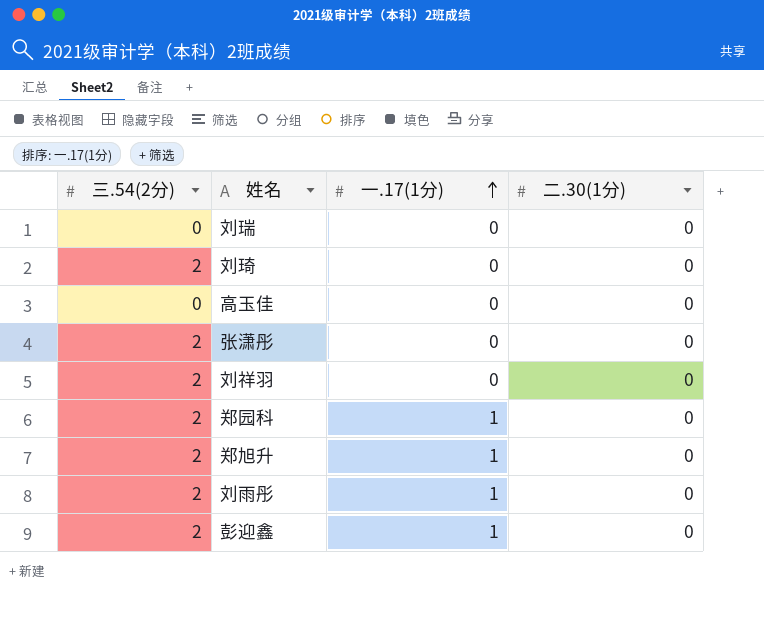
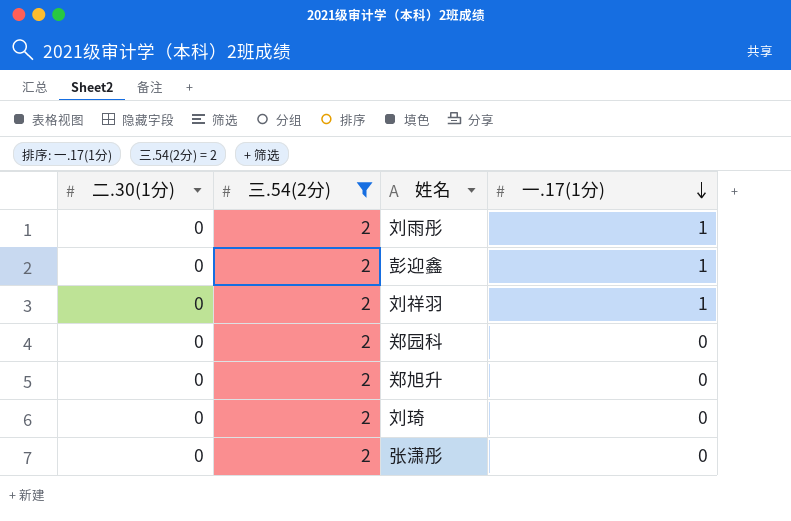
filter: none -> 三.54(2分) = 2
row order: 一.17(1分) ascending -> 一.17(1分) descending
column 二.30(1分) | position: 4 -> 1
刘祥羽 | 一.17(1分): 0 -> 1
郑园科 | 一.17(1分): 1 -> 0
郑旭升 | 一.17(1分): 1 -> 0

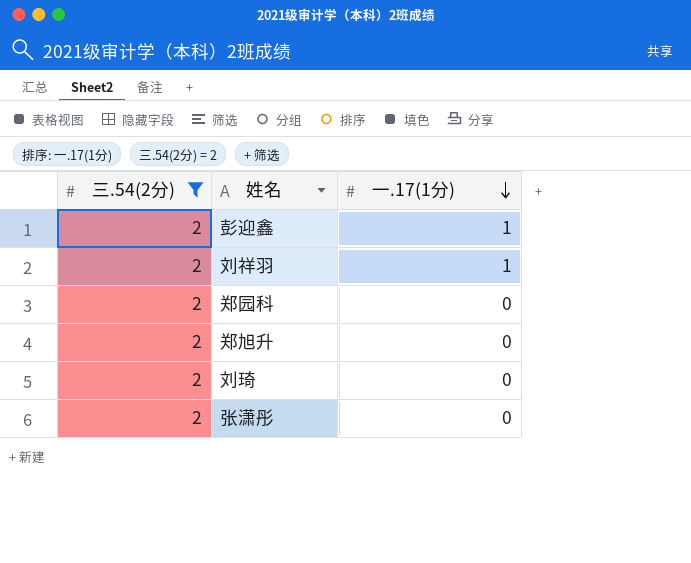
column 二.30(1分) | position: 1 -> none
row 刘雨彤: 0 | 2 | 1 -> none

